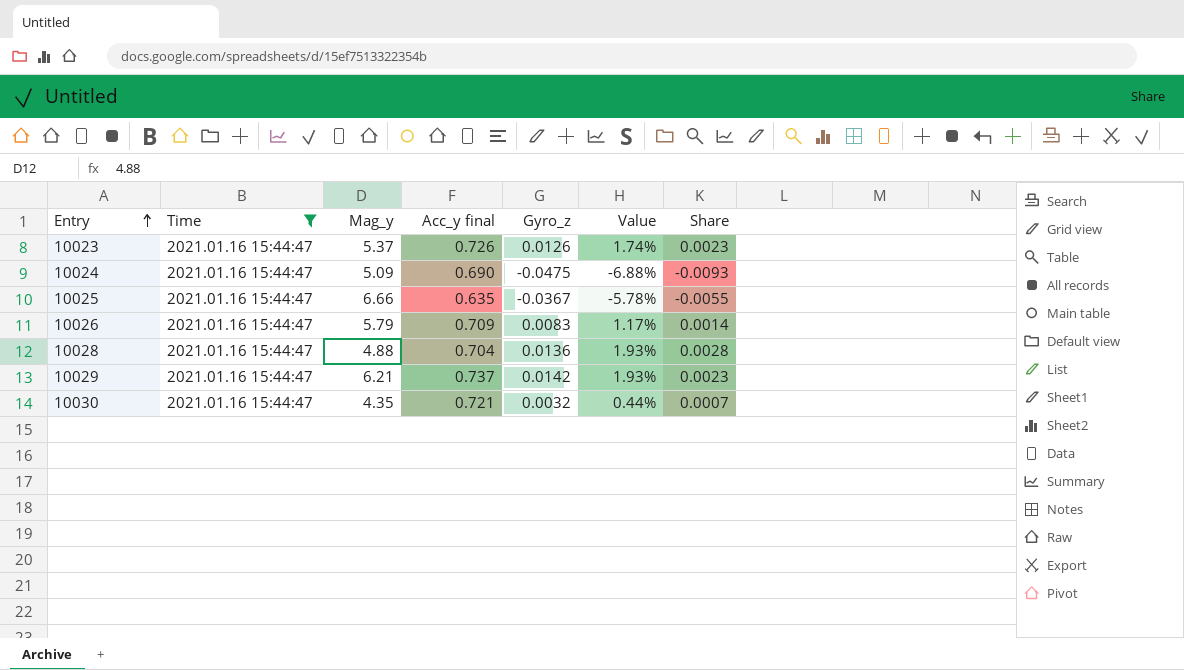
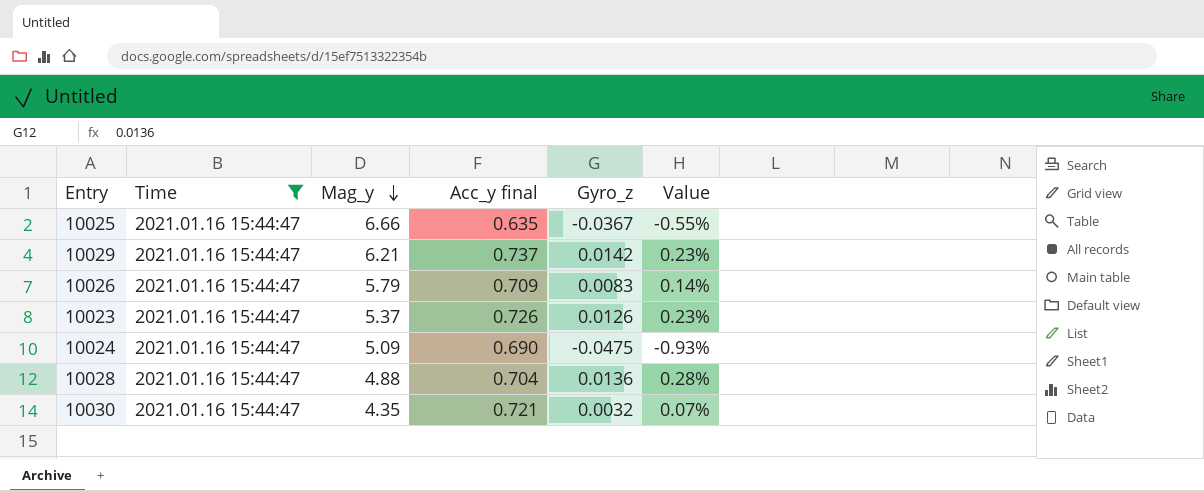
row order: Entry ascending -> Mag_y descending
column Share | formula: [Gyro_z] / [Mag_y] -> none
column Value | formula: [Gyro_z] / [Acc_y final] -> [Gyro_z] / [Mag_y]

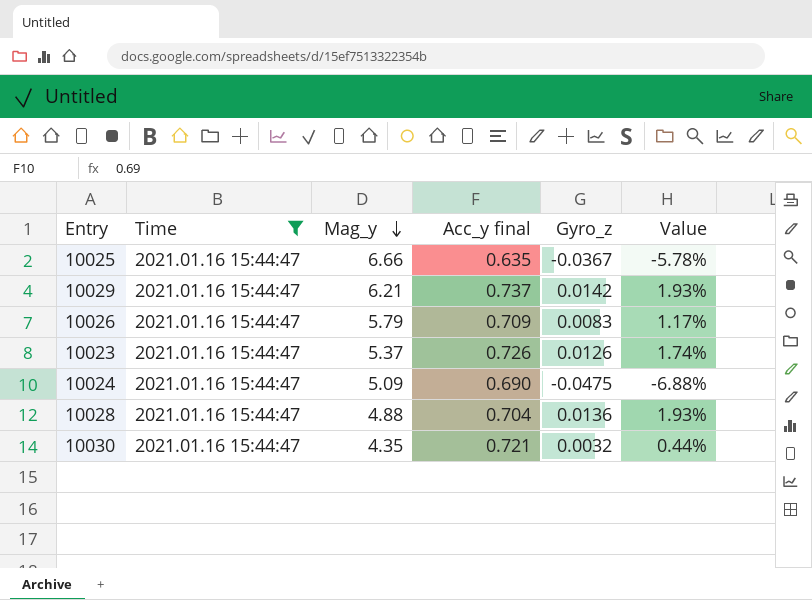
column Value | formula: [Gyro_z] / [Mag_y] -> [Gyro_z] / [Acc_y final]

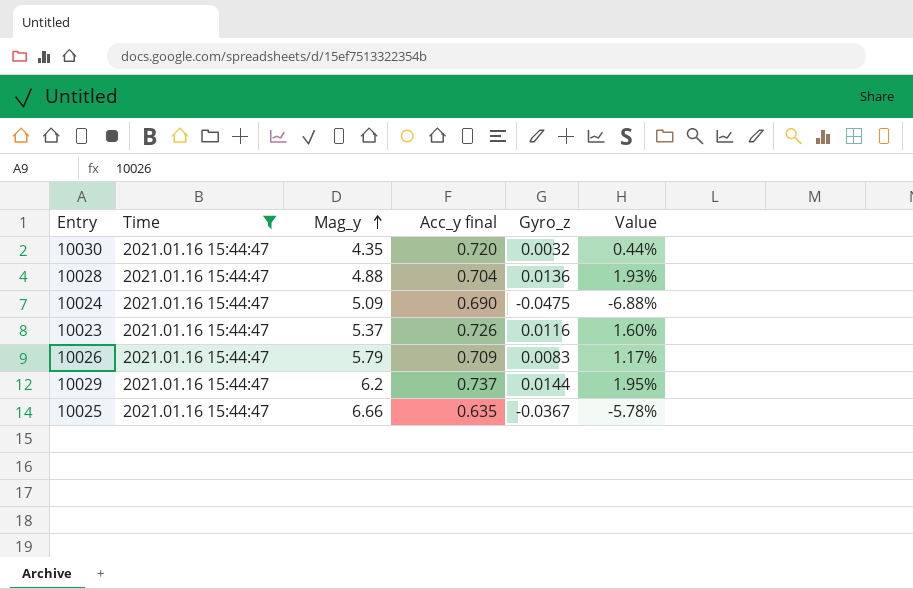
row order: Mag_y descending -> Mag_y ascending
10030 | Acc_y final: 0.721 -> 0.720
10023 | Gyro_z: 0.0126 -> 0.0116
10023 | Value: 1.74% -> 1.60%
10029 | Mag_y: 6.21 -> 6.2
10029 | Gyro_z: 0.0142 -> 0.0144
10029 | Value: 1.93% -> 1.95%

